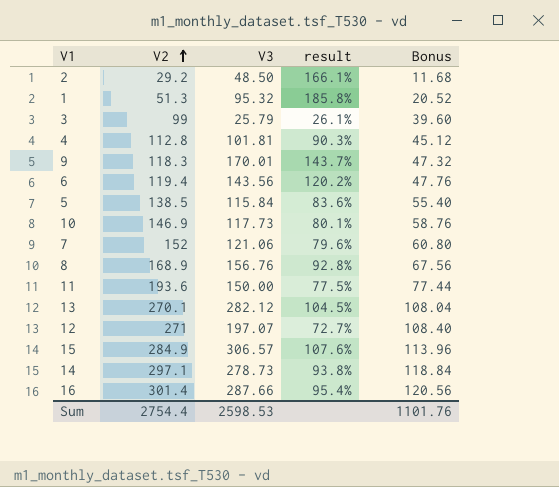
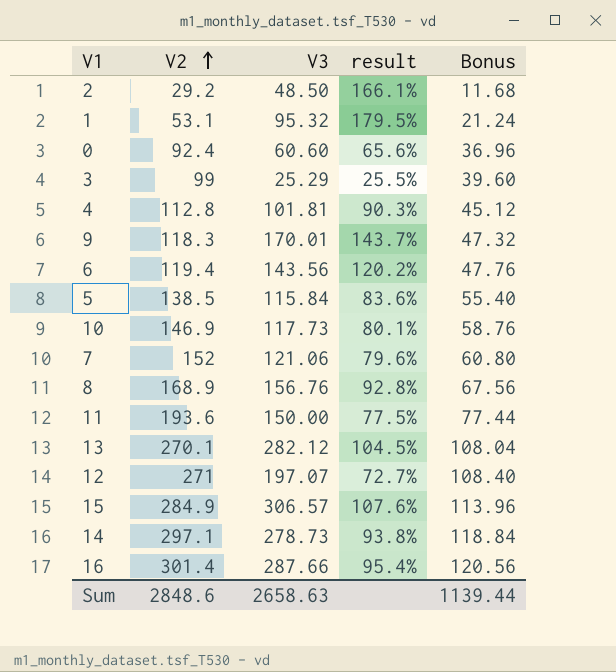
1 | V2: 51.3 -> 53.1
1 | result: 185.8% -> 179.5%
1 | Bonus: 20.52 -> 21.24
row 0: none -> 92.4 | 60.60 | 65.6% | 36.96
3 | V3: 25.79 -> 25.29
3 | result: 26.1% -> 25.5%
Sum | V2: 2754.4 -> 2848.6
Sum | V3: 2598.53 -> 2658.63
Sum | Bonus: 1101.76 -> 1139.44

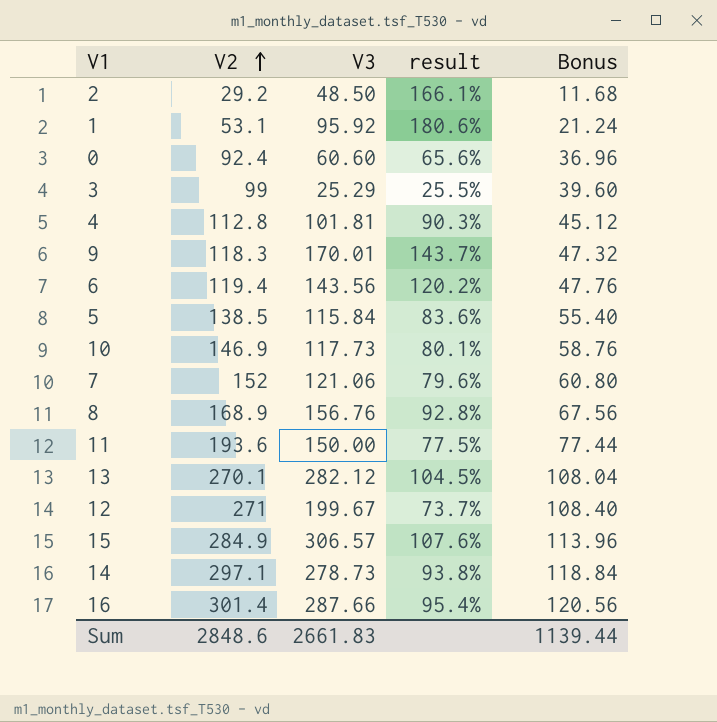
1 | V3: 95.32 -> 95.92
1 | result: 179.5% -> 180.6%
12 | V3: 197.07 -> 199.67
12 | result: 72.7% -> 73.7%
Sum | V3: 2658.63 -> 2661.83

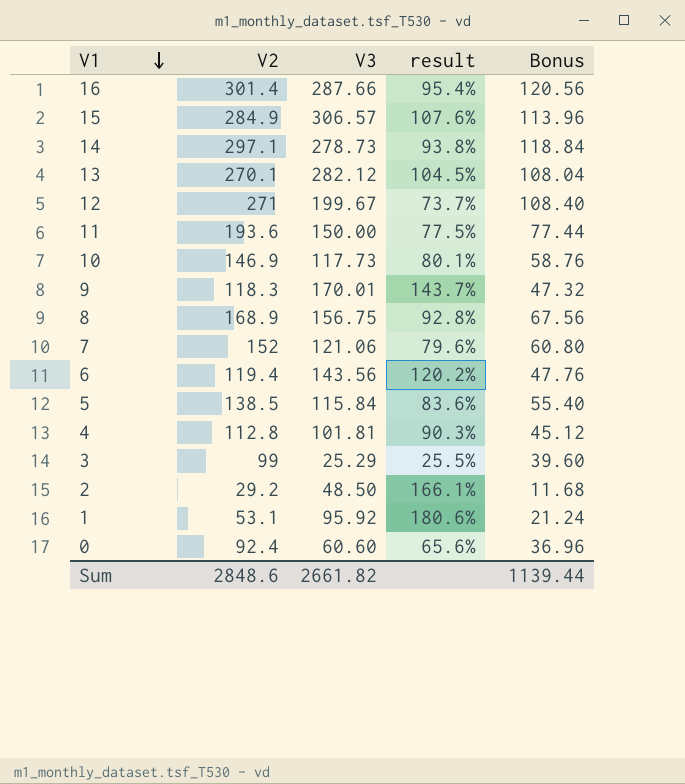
row order: V2 ascending -> V1 descending
8 | V3: 156.76 -> 156.75
Sum | V3: 2661.83 -> 2661.82

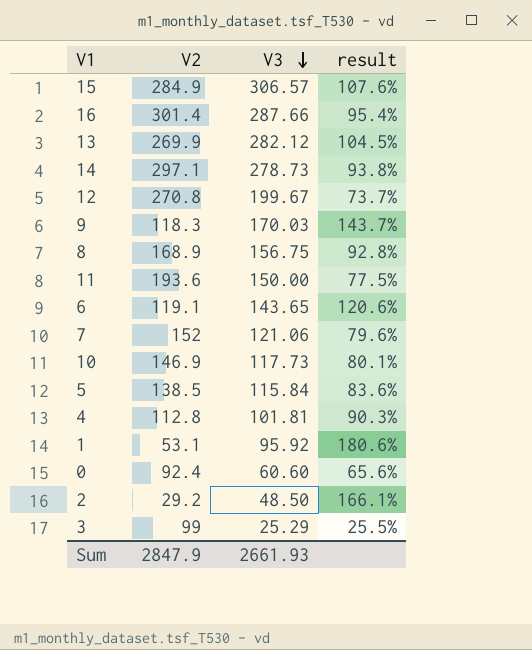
row order: V1 descending -> V3 descending
column Bonus | formula: [V2] * 0.4 -> none
13 | V2: 270.1 -> 269.9
12 | V2: 271 -> 270.8
9 | V3: 170.01 -> 170.03
6 | V2: 119.4 -> 119.1
6 | V3: 143.56 -> 143.65
6 | result: 120.2% -> 120.6%
Sum | V2: 2848.6 -> 2847.9
Sum | V3: 2661.82 -> 2661.93

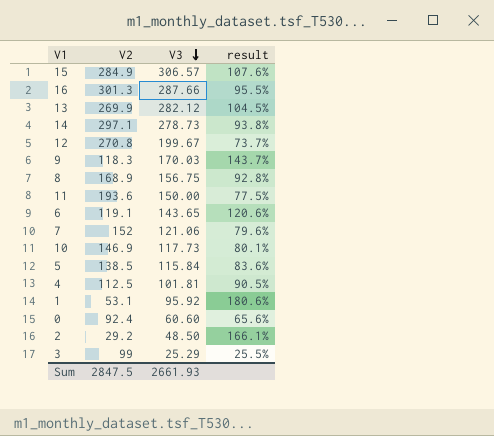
16 | V2: 301.4 -> 301.3
16 | result: 95.4% -> 95.5%
4 | V2: 112.8 -> 112.5
4 | result: 90.3% -> 90.5%
Sum | V2: 2847.9 -> 2847.5

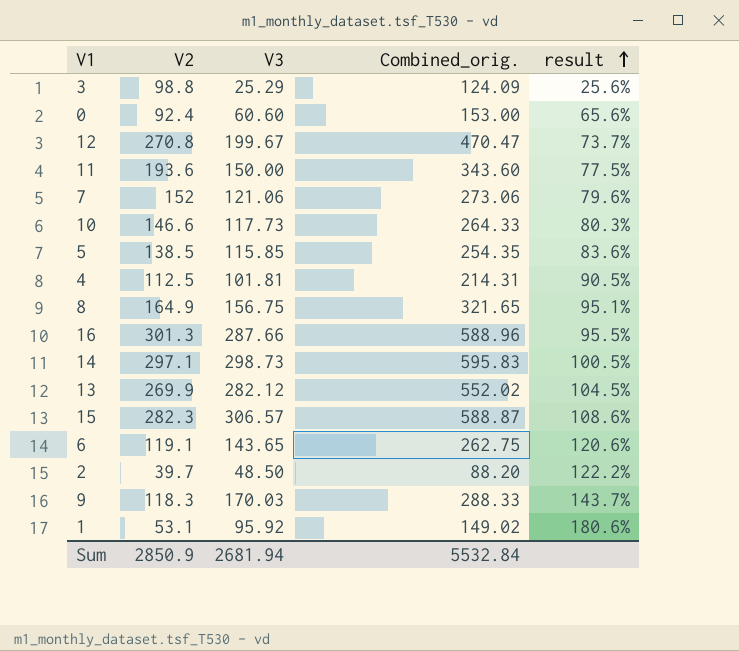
row order: V3 descending -> result ascending
column Combined_orig. | formula: none -> [V2] + [V3]
3 | V2: 99 -> 98.8
3 | result: 25.5% -> 25.6%
10 | V2: 146.9 -> 146.6
10 | result: 80.1% -> 80.3%
5 | V3: 115.84 -> 115.85
8 | V2: 168.9 -> 164.9
8 | result: 92.8% -> 95.1%
14 | V3: 278.73 -> 298.73
14 | result: 93.8% -> 100.5%
15 | V2: 284.9 -> 282.3
15 | result: 107.6% -> 108.6%
2 | V2: 29.2 -> 39.7
2 | result: 166.1% -> 122.2%
Sum | V2: 2847.5 -> 2850.9
Sum | V3: 2661.93 -> 2681.94

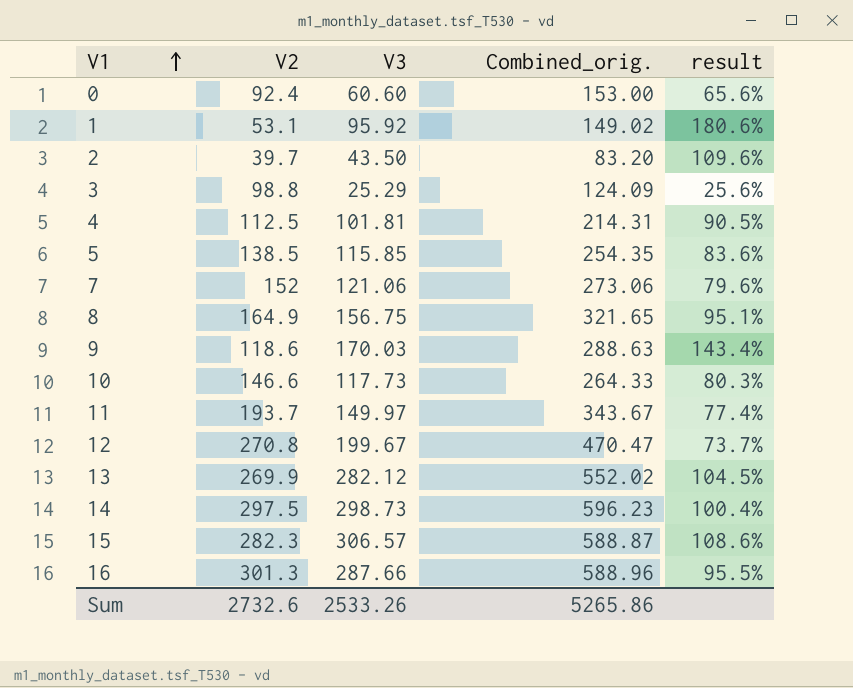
row order: result ascending -> V1 ascending
row 6: 119.1 | 143.65 | 262.75 | 120.6% -> none
2 | V3: 48.50 -> 43.50
2 | Combined_orig.: 88.20 -> 83.20
2 | result: 122.2% -> 109.6%
9 | V2: 118.3 -> 118.6
9 | Combined_orig.: 288.33 -> 288.63
9 | result: 143.7% -> 143.4%
11 | V2: 193.6 -> 193.7
11 | V3: 150.00 -> 149.97
11 | Combined_orig.: 343.60 -> 343.67
11 | result: 77.5% -> 77.4%
14 | V2: 297.1 -> 297.5
14 | Combined_orig.: 595.83 -> 596.23
14 | result: 100.5% -> 100.4%
Sum | V2: 2850.9 -> 2732.6
Sum | V3: 2681.94 -> 2533.26
Sum | Combined_orig.: 5532.84 -> 5265.86

